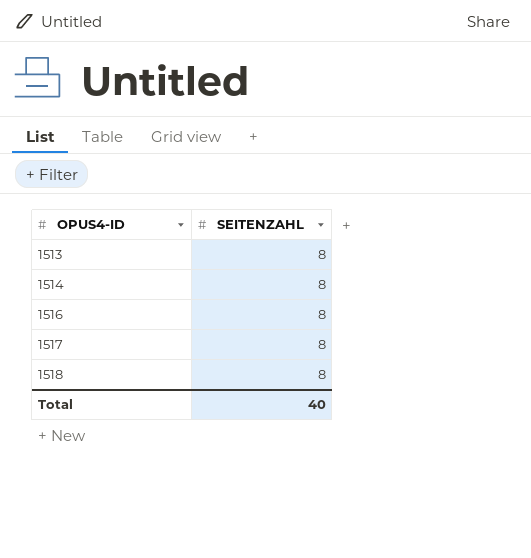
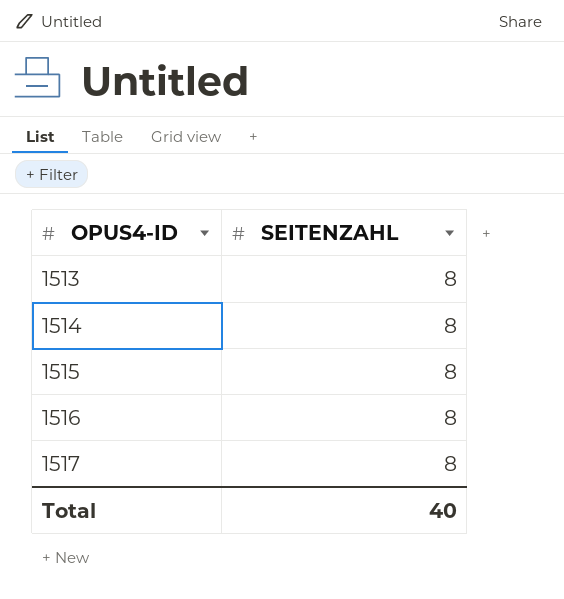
row 1518: 8 -> none
row 1515: none -> 8

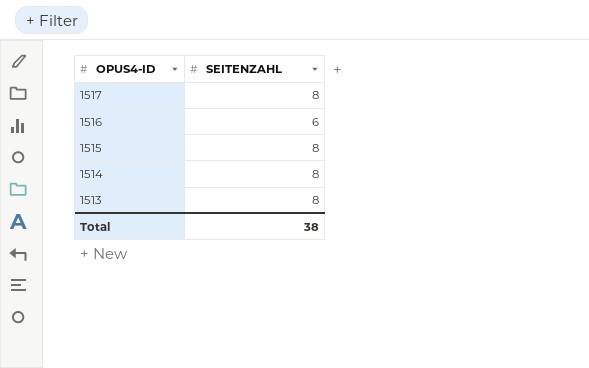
row order: OPUS4-ID ascending -> OPUS4-ID descending
1516 | SEITENZAHL: 8 -> 6
Total | SEITENZAHL: 40 -> 38

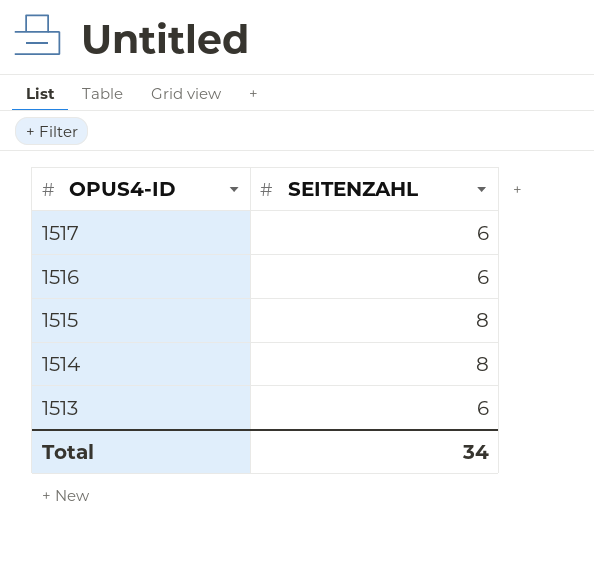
1517 | SEITENZAHL: 8 -> 6
1513 | SEITENZAHL: 8 -> 6
Total | SEITENZAHL: 38 -> 34

